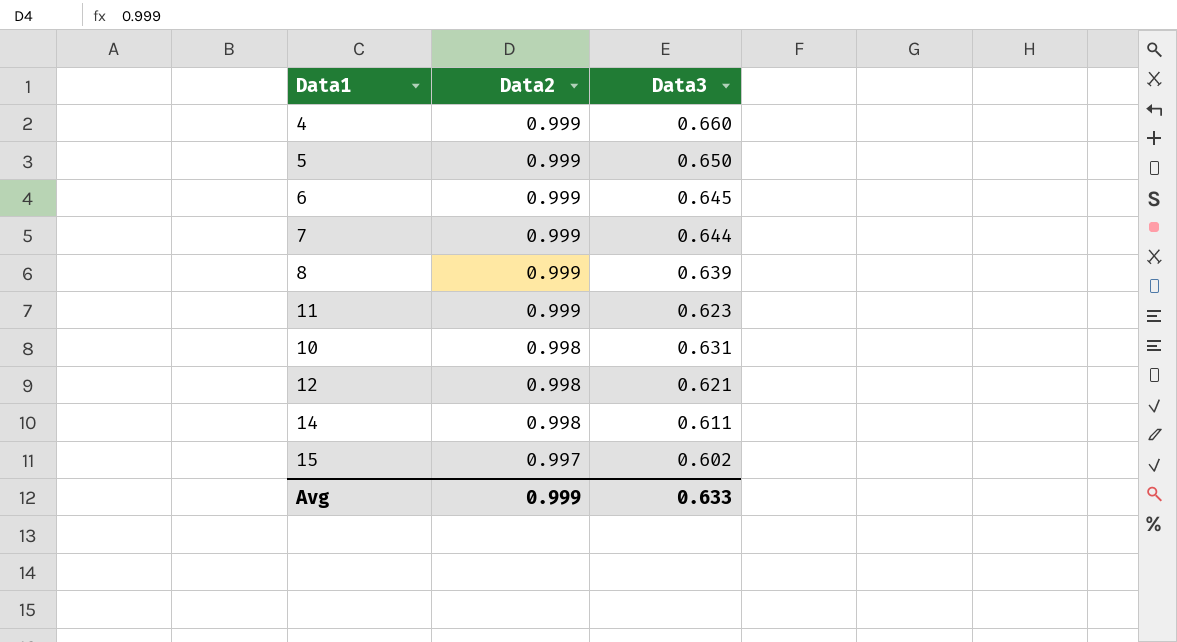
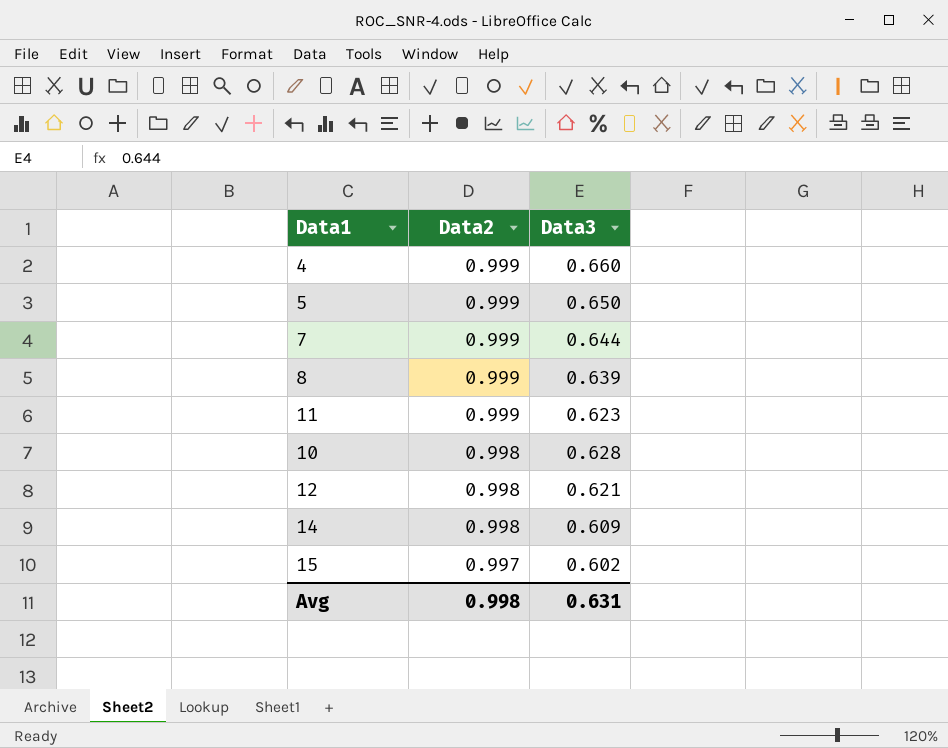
row 6: 0.999 | 0.645 -> none
10 | Data3: 0.631 -> 0.628
14 | Data3: 0.611 -> 0.609
Avg | Data2: 0.999 -> 0.998
Avg | Data3: 0.633 -> 0.631

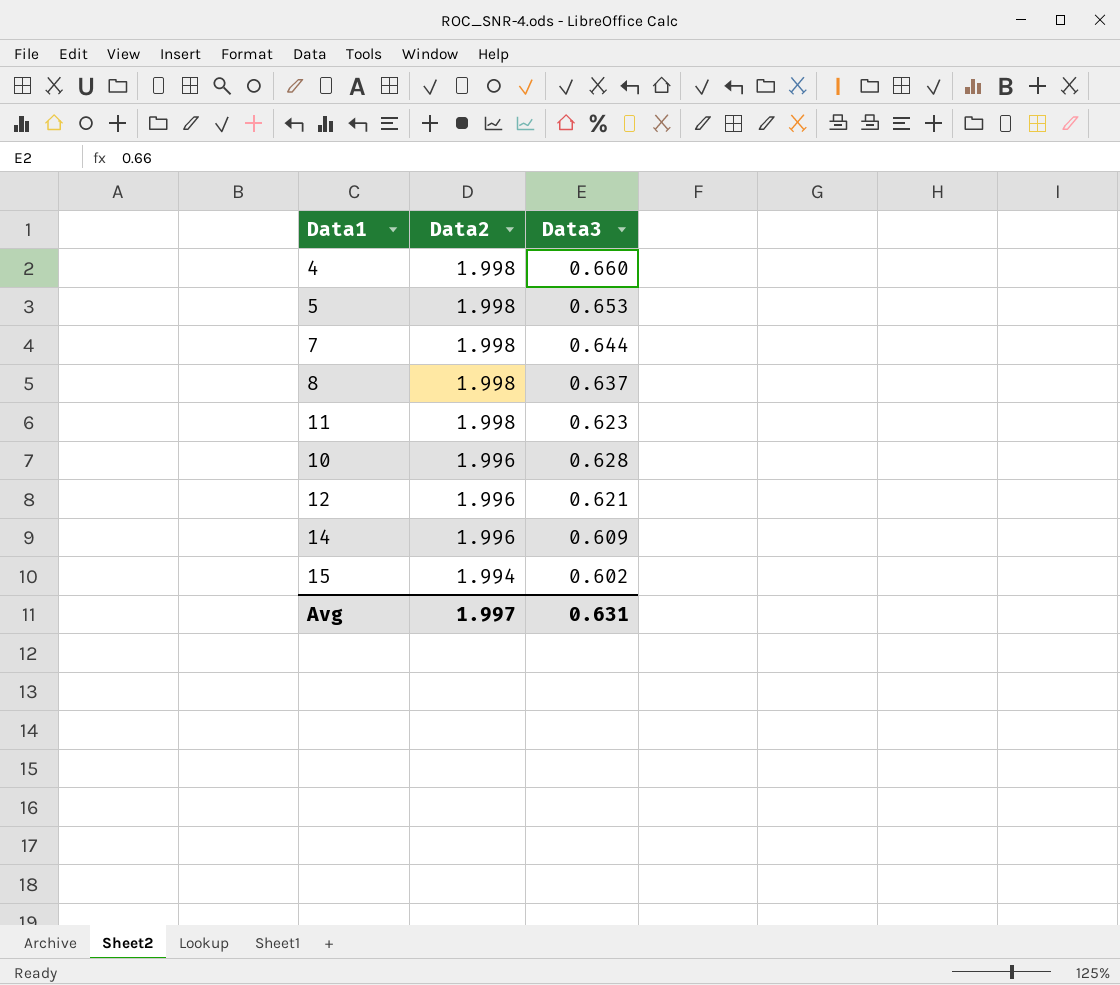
4 | Data2: 0.999 -> 1.998
5 | Data2: 0.999 -> 1.998
5 | Data3: 0.650 -> 0.653
7 | Data2: 0.999 -> 1.998
8 | Data2: 0.999 -> 1.998
8 | Data3: 0.639 -> 0.637
11 | Data2: 0.999 -> 1.998
10 | Data2: 0.998 -> 1.996
12 | Data2: 0.998 -> 1.996
14 | Data2: 0.998 -> 1.996
15 | Data2: 0.997 -> 1.994
Avg | Data2: 0.998 -> 1.997

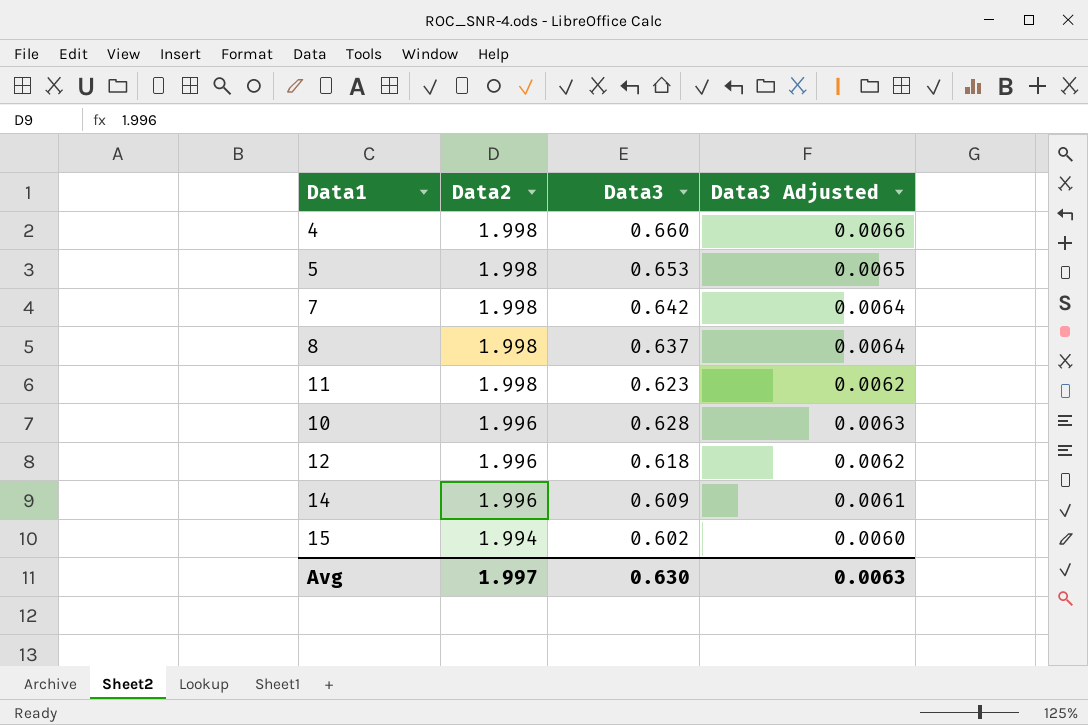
column Data3 Adjusted | formula: none -> [Data3] * 0.01
7 | Data3: 0.644 -> 0.642
12 | Data3: 0.621 -> 0.618
Avg | Data3: 0.631 -> 0.630

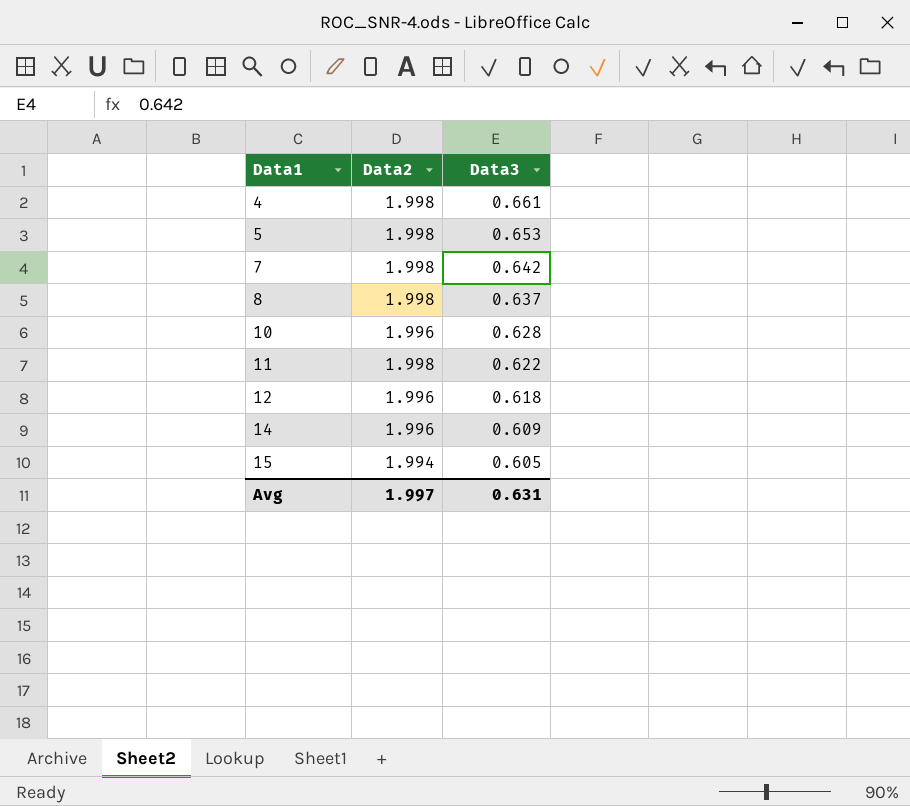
row order: Data2 descending -> Data1 ascending
column Data3 Adjusted | formula: [Data3] * 0.01 -> none
4 | Data3: 0.660 -> 0.661
11 | Data3: 0.623 -> 0.622
15 | Data3: 0.602 -> 0.605
Avg | Data3: 0.630 -> 0.631

